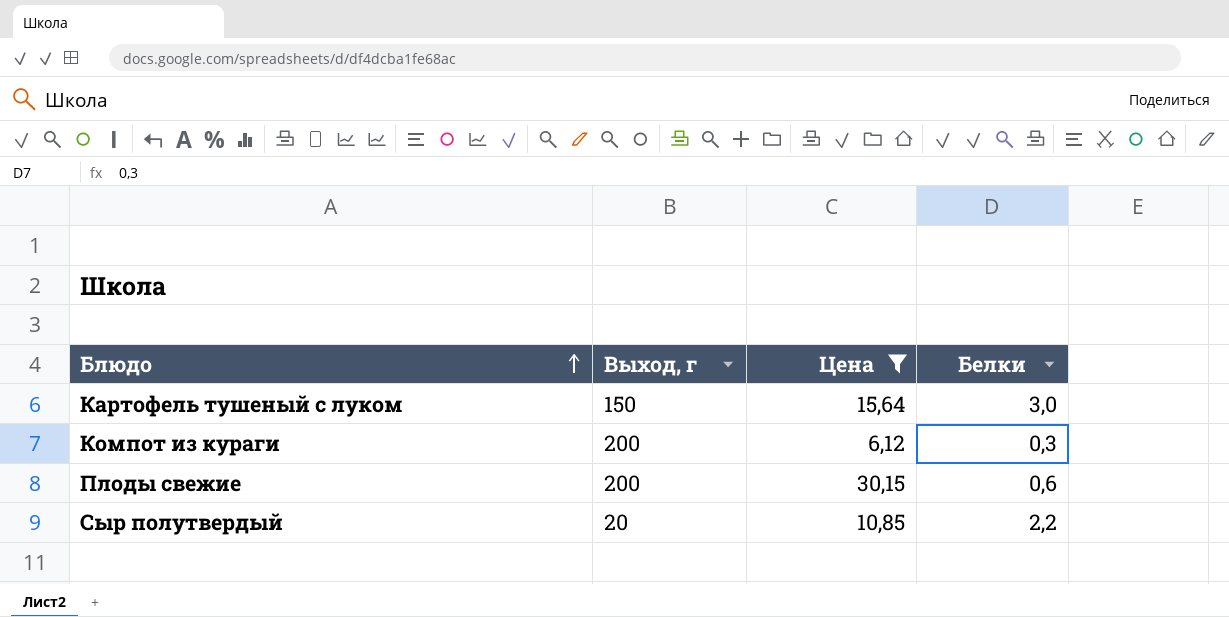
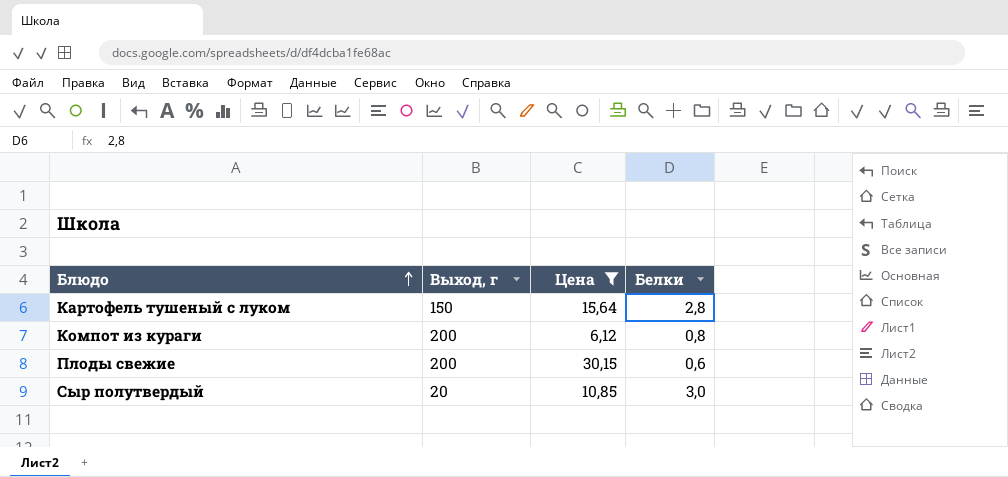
Картофель тушеный с луком | Белки: 3,0 -> 2,8
Компот из кураги | Белки: 0,3 -> 0,8
Сыр полутвердый | Белки: 2,2 -> 3,0

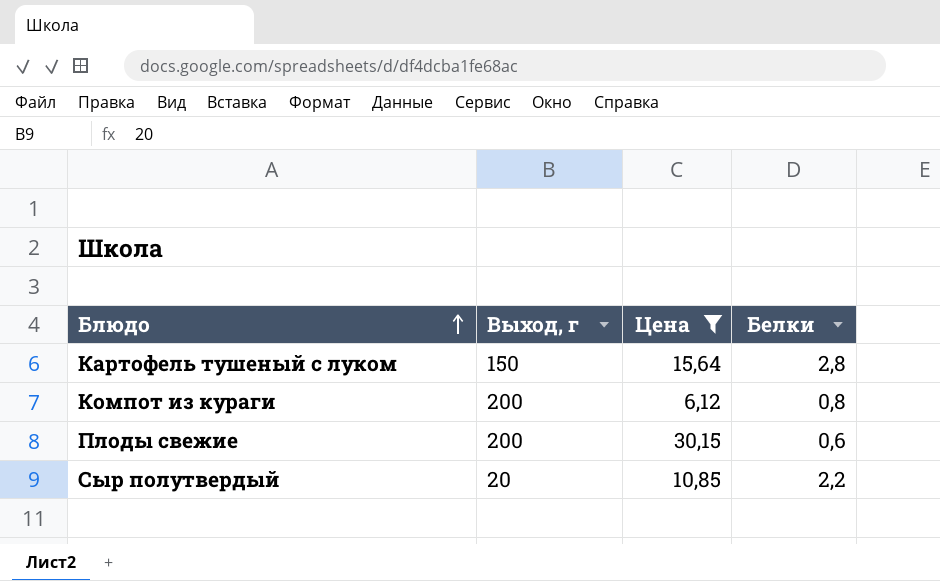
Сыр полутвердый | Белки: 3,0 -> 2,2

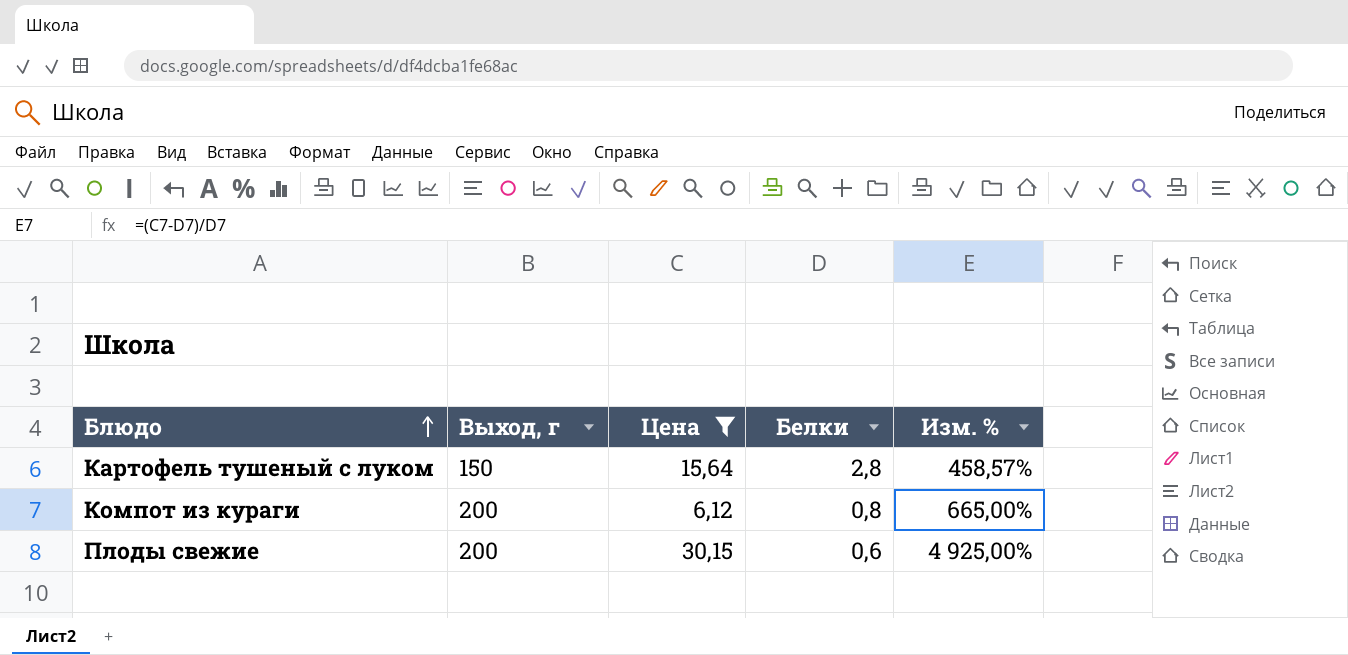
column Изм. % | formula: none -> ([Цена] - [Белки]) / [Белки]
row Сыр полутвердый: 20 | 10,85 | 2,2 -> none

